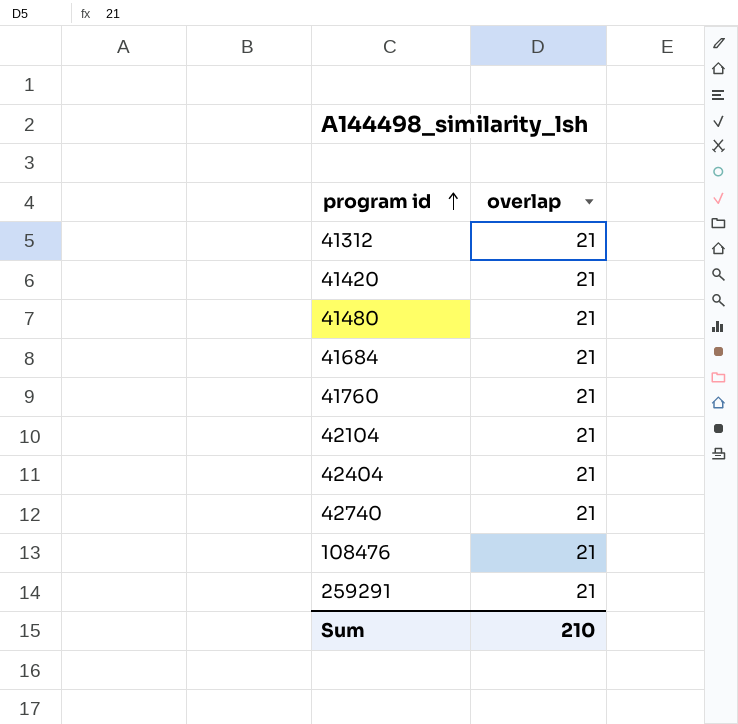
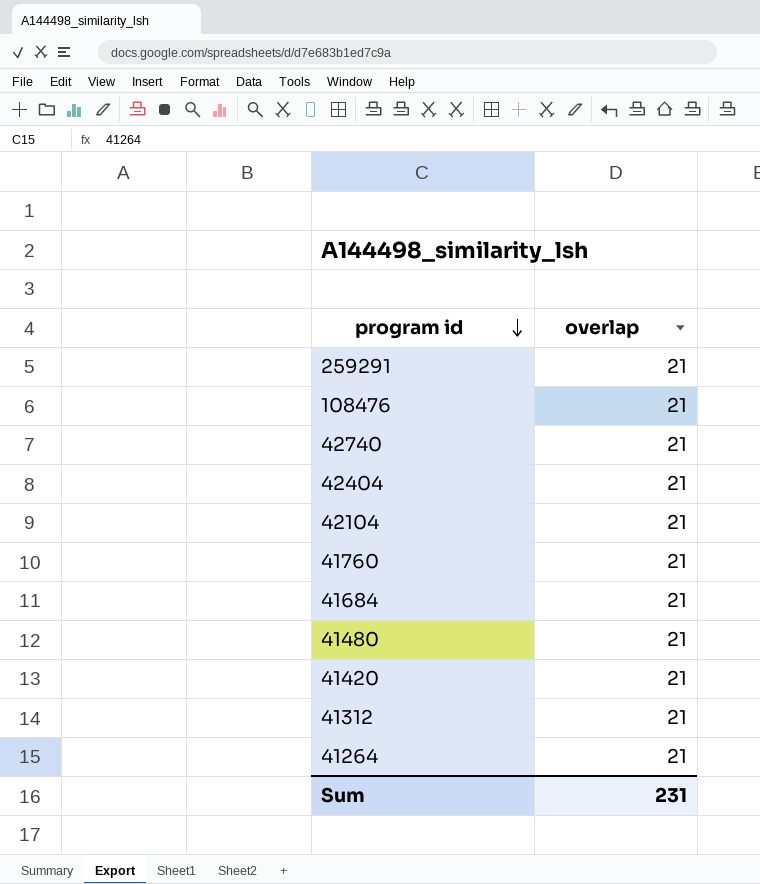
row order: program id ascending -> program id descending
row 41264: none -> 21
Sum | overlap: 210 -> 231

